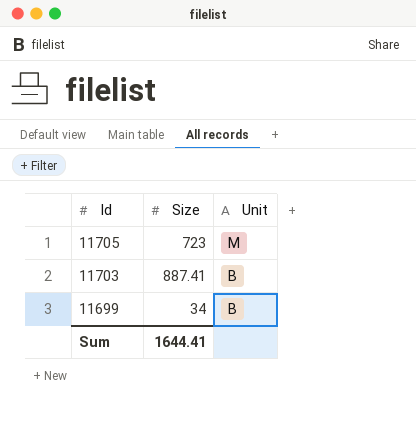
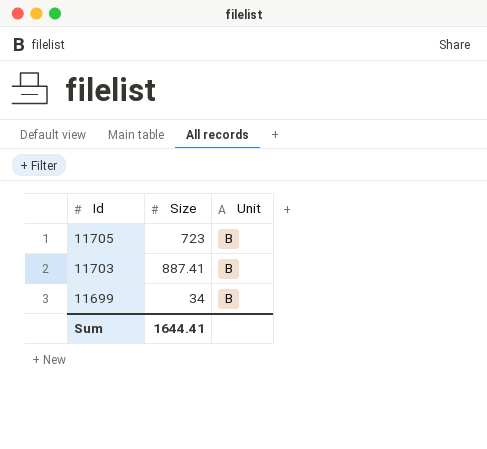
11705 | Unit: M -> B

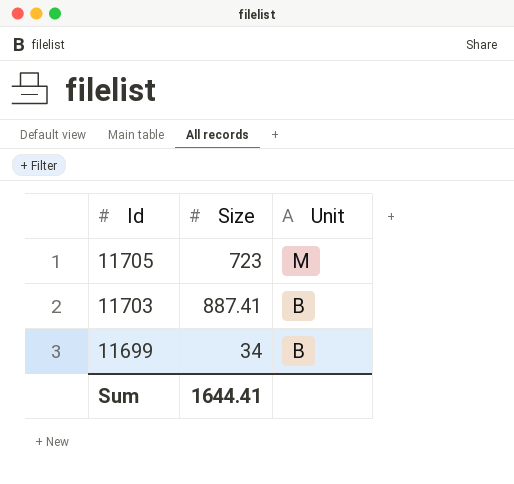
11705 | Unit: B -> M

